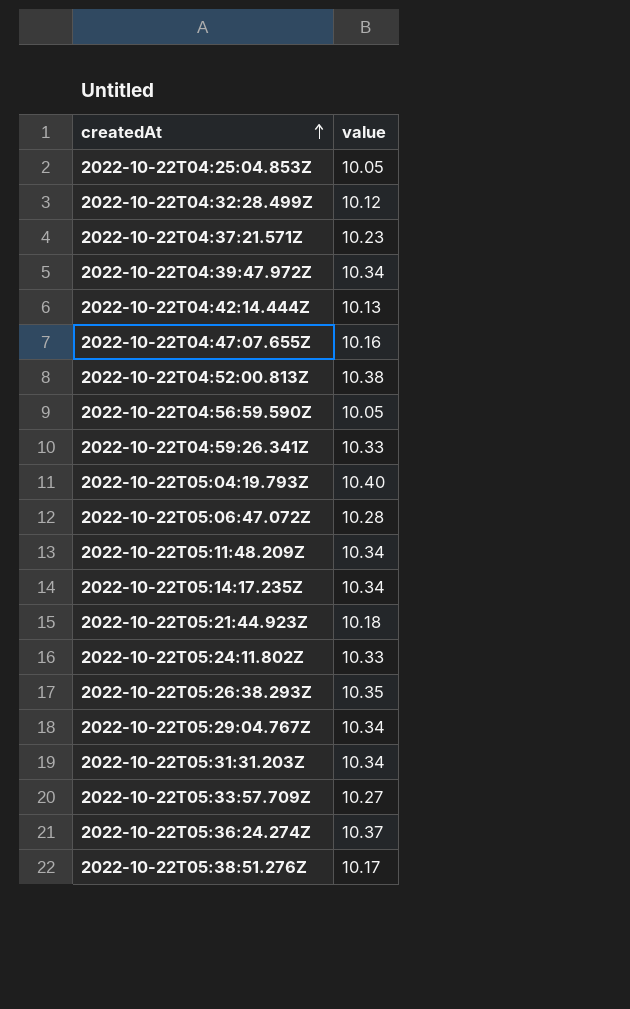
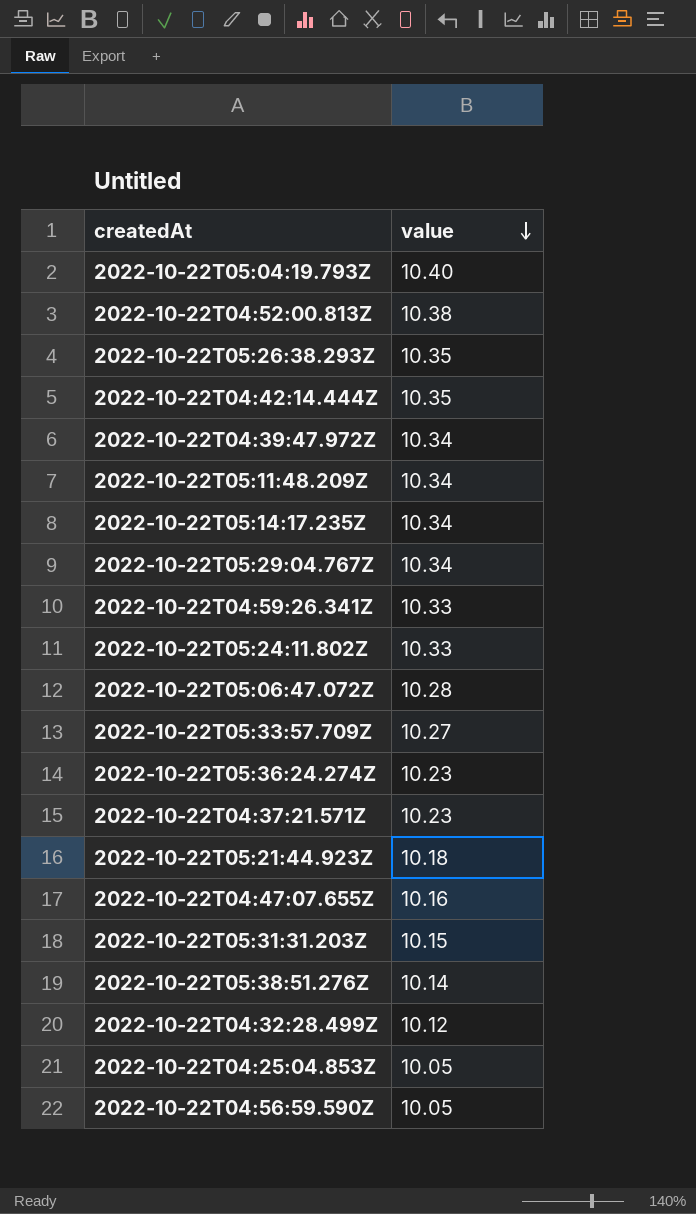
row order: createdAt ascending -> value descending
2022-10-22T04:42:14.444Z | value: 10.13 -> 10.35
2022-10-22T05:36:24.274Z | value: 10.37 -> 10.23
2022-10-22T05:31:31.203Z | value: 10.34 -> 10.15
2022-10-22T05:38:51.276Z | value: 10.17 -> 10.14

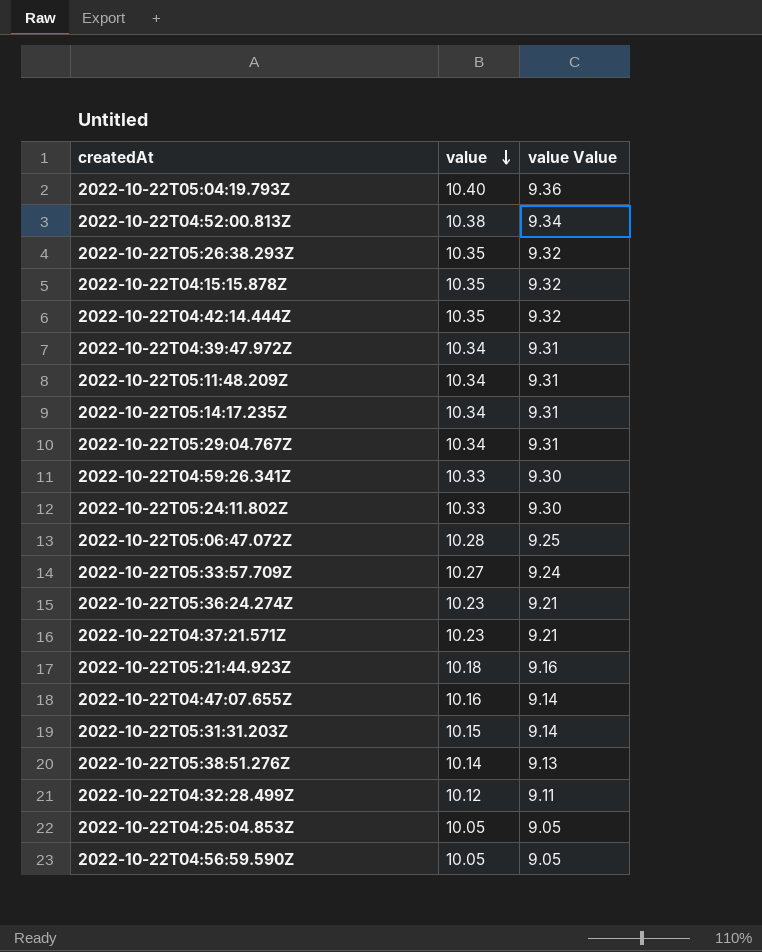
column value Value | formula: none -> [value] * 0.9
row 2022-10-22T04:15:15.878Z: none -> 10.35 | 9.32

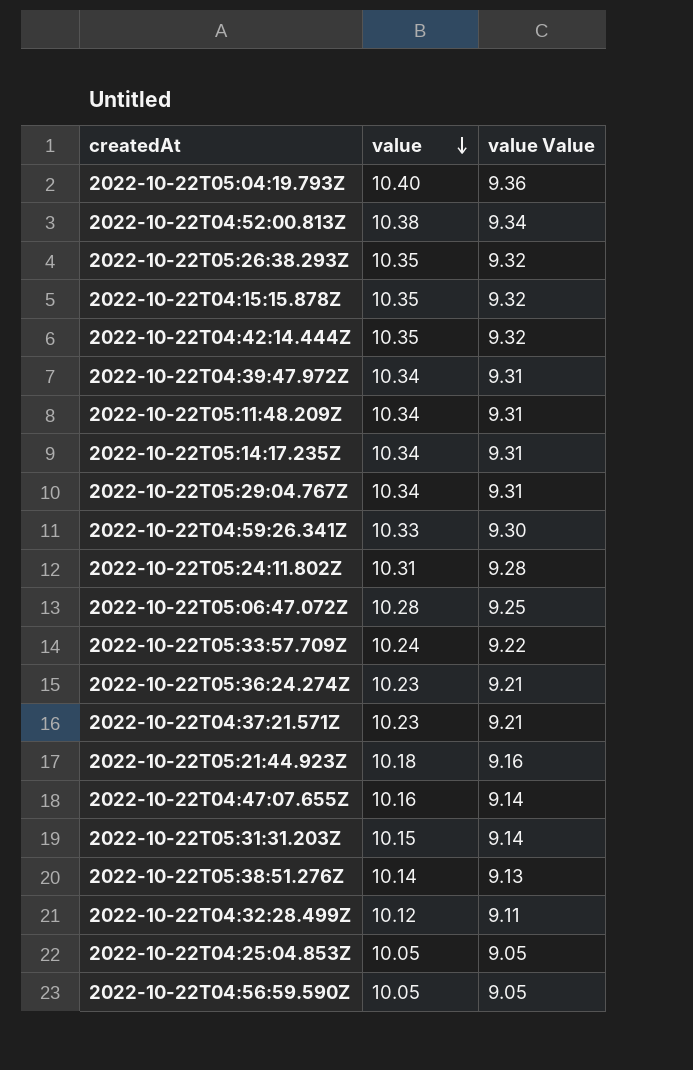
2022-10-22T05:24:11.802Z | value: 10.33 -> 10.31
2022-10-22T05:24:11.802Z | value Value: 9.30 -> 9.28
2022-10-22T05:33:57.709Z | value: 10.27 -> 10.24
2022-10-22T05:33:57.709Z | value Value: 9.24 -> 9.22

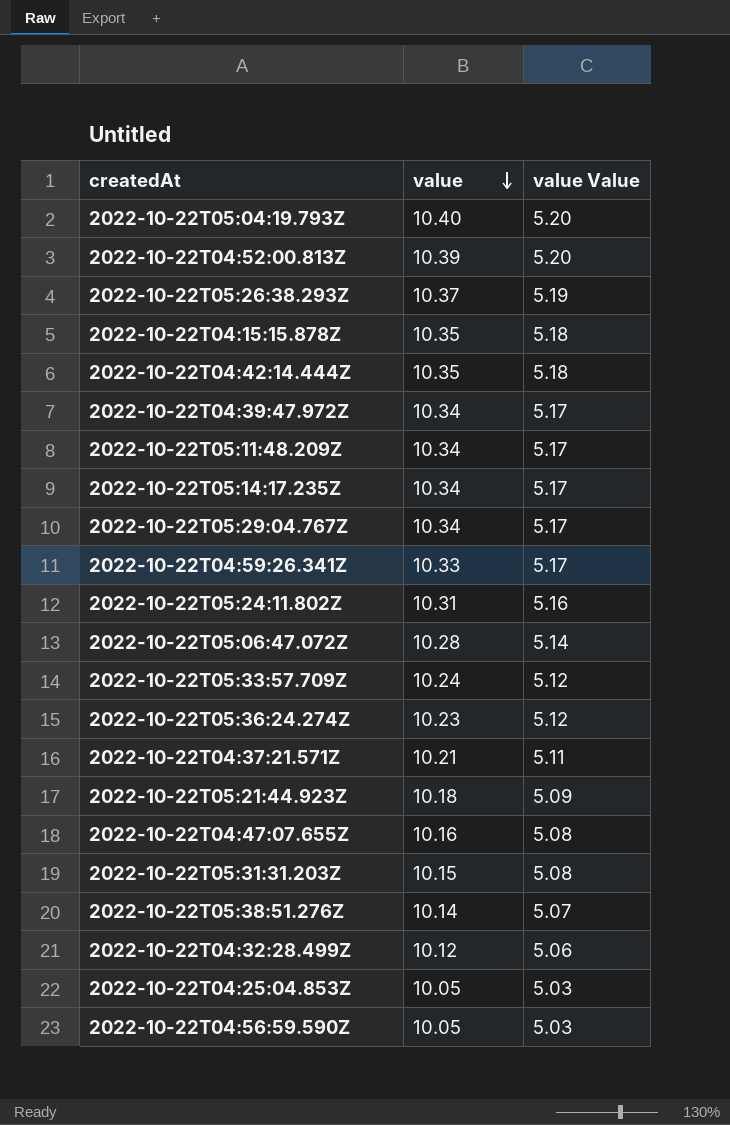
column value Value | formula: [value] * 0.9 -> [value] * 0.5
2022-10-22T04:52:00.813Z | value: 10.38 -> 10.39
2022-10-22T05:26:38.293Z | value: 10.35 -> 10.37
2022-10-22T04:37:21.571Z | value: 10.23 -> 10.21

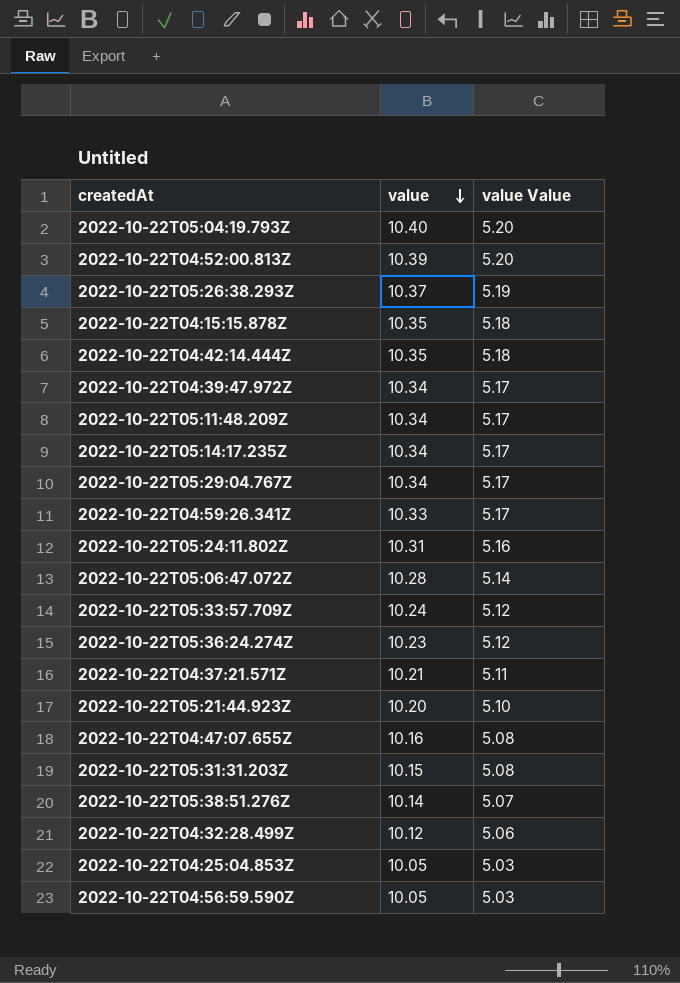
2022-10-22T05:21:44.923Z | value: 10.18 -> 10.20
2022-10-22T05:21:44.923Z | value Value: 5.09 -> 5.10

